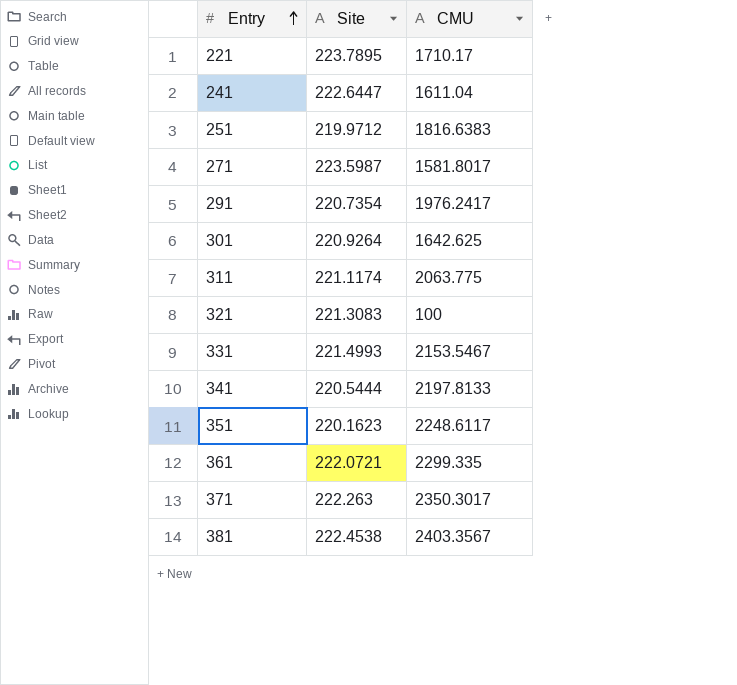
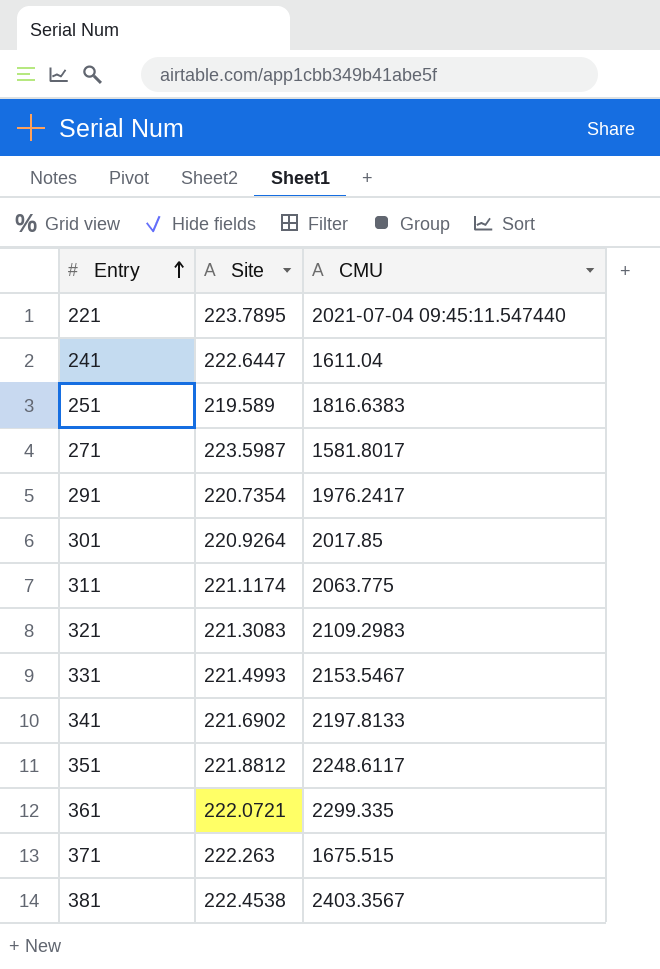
221 | CMU: 1710.17 -> 2021-07-04 09:45:11.547440
251 | Site: 219.9712 -> 219.589
301 | CMU: 1642.625 -> 2017.85
321 | CMU: 100 -> 2109.2983
341 | Site: 220.5444 -> 221.6902
351 | Site: 220.1623 -> 221.8812
371 | CMU: 2350.3017 -> 1675.515

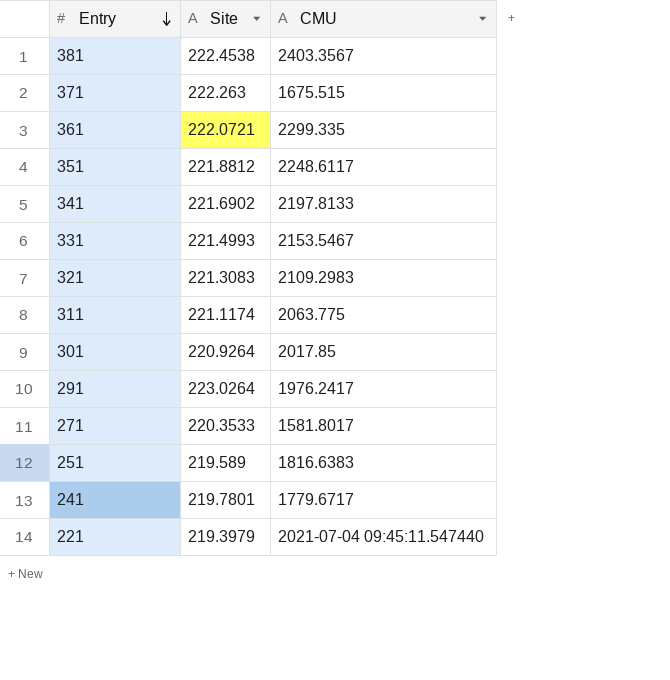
row order: Entry ascending -> Entry descending
291 | Site: 220.7354 -> 223.0264
271 | Site: 223.5987 -> 220.3533
241 | Site: 222.6447 -> 219.7801
241 | CMU: 1611.04 -> 1779.6717
221 | Site: 223.7895 -> 219.3979

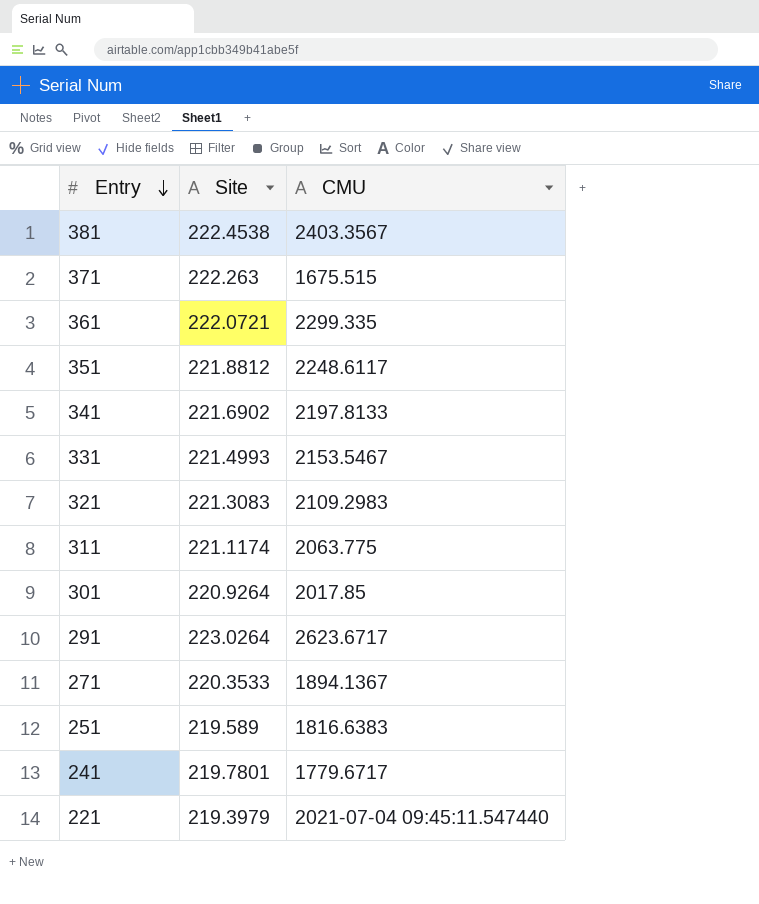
291 | CMU: 1976.2417 -> 2623.6717
271 | CMU: 1581.8017 -> 1894.1367

